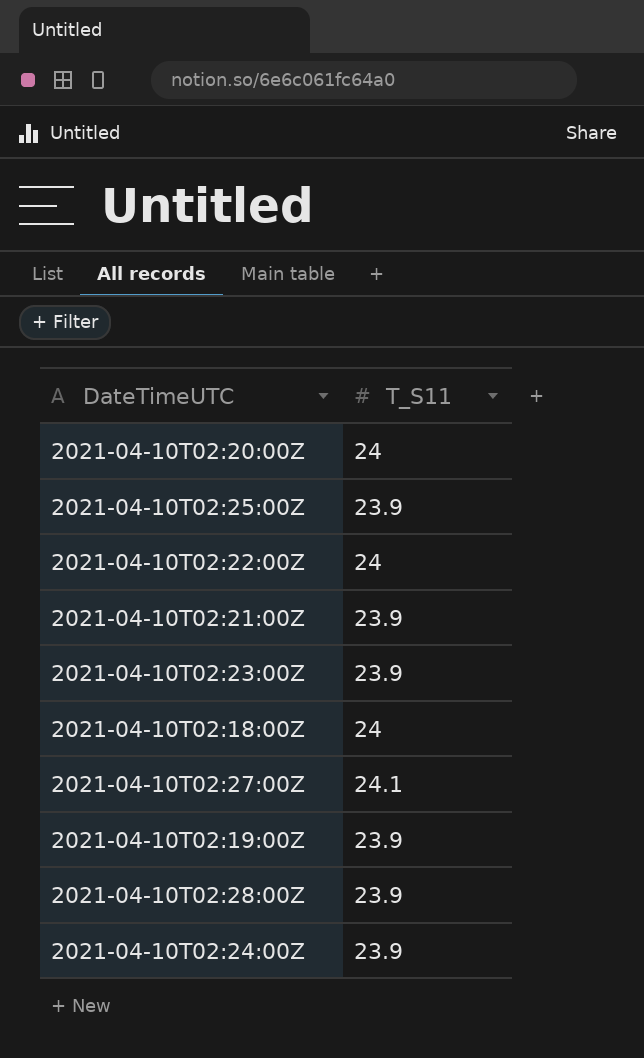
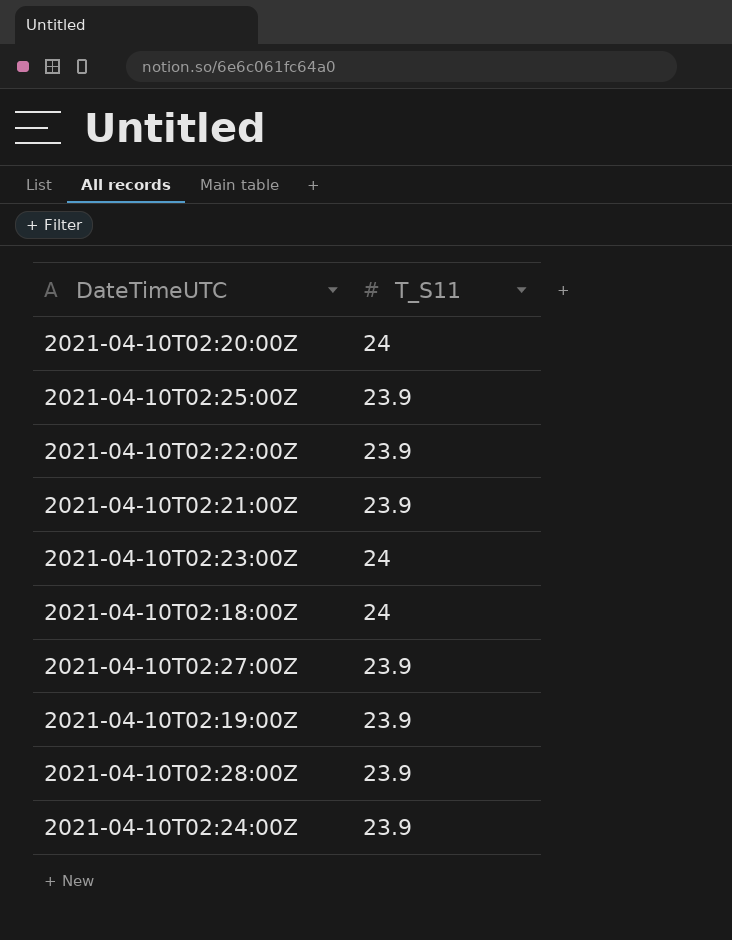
2021-04-10T02:22:00Z | T_S11: 24 -> 23.9
2021-04-10T02:23:00Z | T_S11: 23.9 -> 24
2021-04-10T02:27:00Z | T_S11: 24.1 -> 23.9

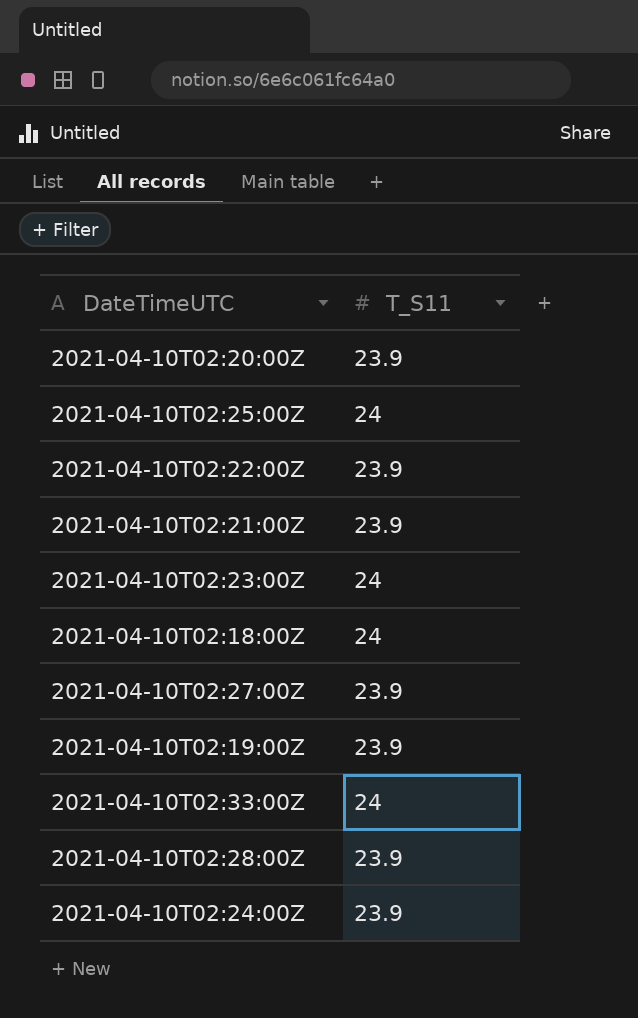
2021-04-10T02:20:00Z | T_S11: 24 -> 23.9
2021-04-10T02:25:00Z | T_S11: 23.9 -> 24
row 2021-04-10T02:33:00Z: none -> 24

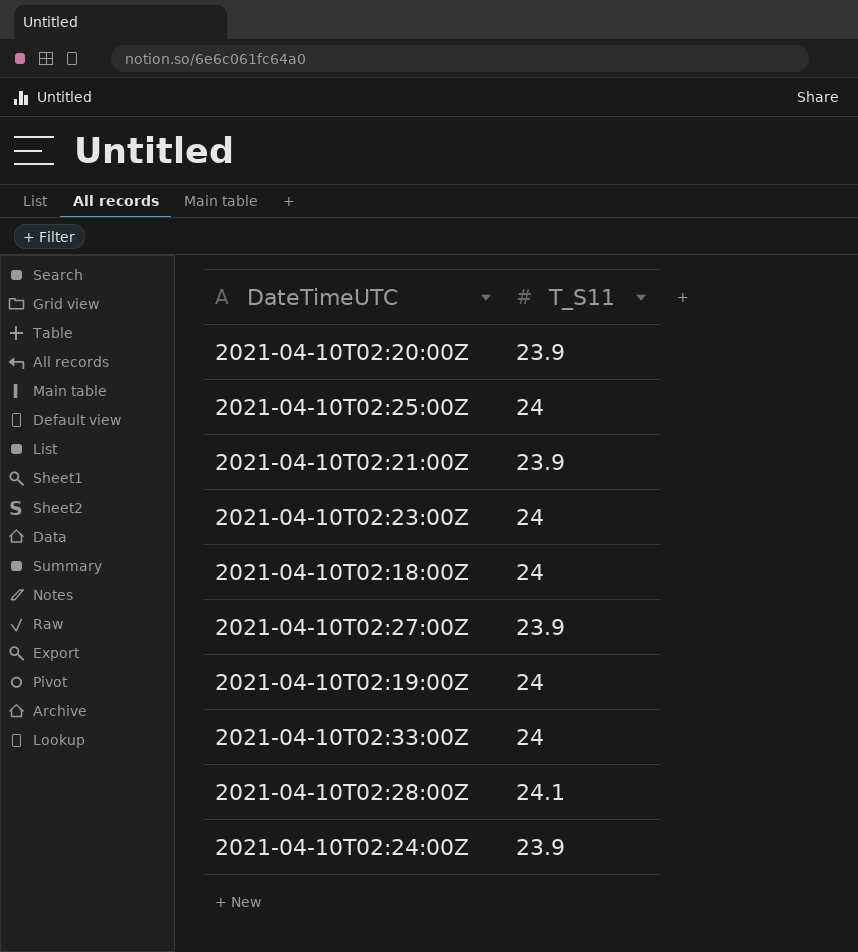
row 2021-04-10T02:22:00Z: 23.9 -> none
2021-04-10T02:19:00Z | T_S11: 23.9 -> 24
2021-04-10T02:28:00Z | T_S11: 23.9 -> 24.1

